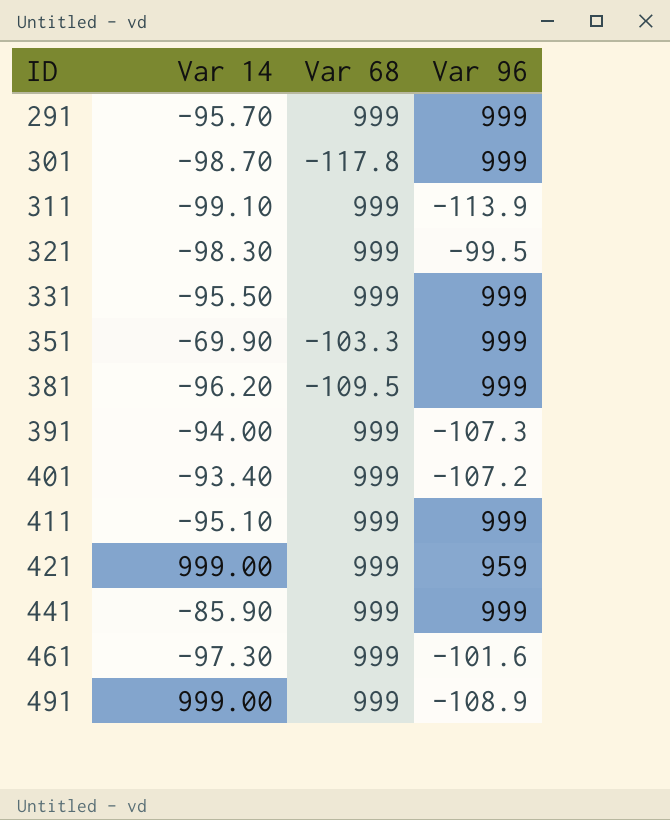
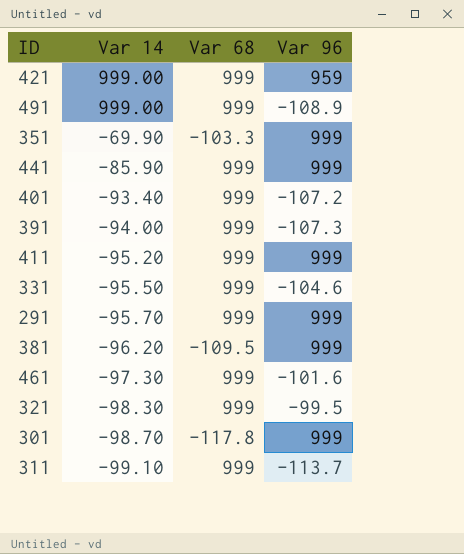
row order: ID ascending -> Var 14 descending
411 | Var 14: -95.10 -> -95.20
331 | Var 96: 999 -> -104.6
311 | Var 96: -113.9 -> -113.7

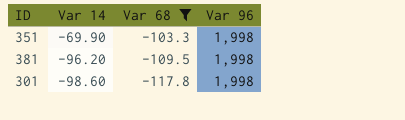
filter: none -> Var 68 != 999
351 | Var 96: 999 -> 1,998
381 | Var 96: 999 -> 1,998
301 | Var 14: -98.70 -> -98.60
301 | Var 96: 999 -> 1,998

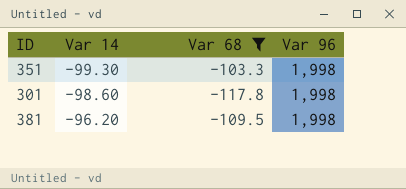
row order: Var 14 descending -> Var 14 ascending
351 | Var 14: -69.90 -> -99.30

